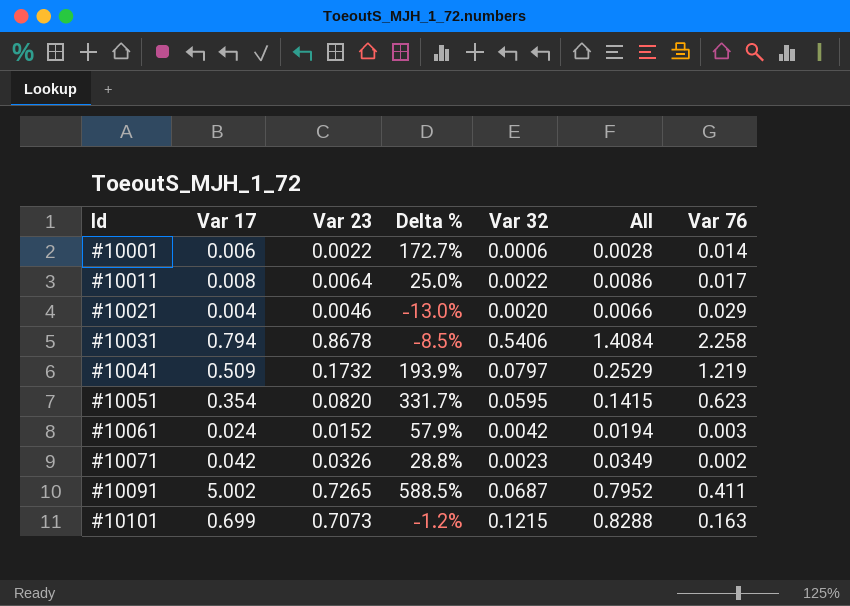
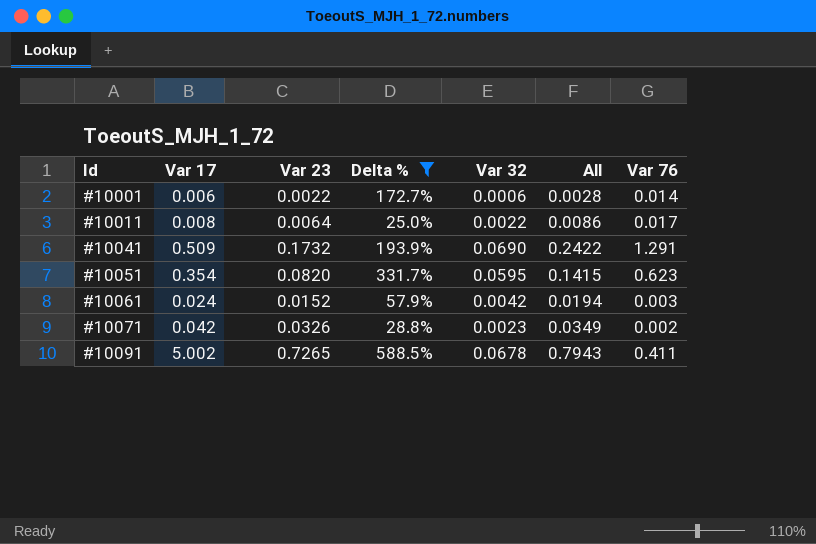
filter: none -> Delta % >= 25.0%
#10041 | Var 32: 0.0797 -> 0.0690
#10041 | All: 0.2529 -> 0.2422
#10041 | Var 76: 1.219 -> 1.291
#10091 | Var 32: 0.0687 -> 0.0678
#10091 | All: 0.7952 -> 0.7943

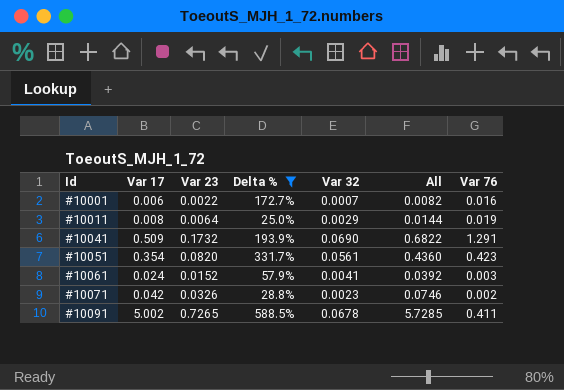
column All | formula: [Var 23] + [Var 32] -> [Var 17] + [Var 23]
#10001 | Var 32: 0.0006 -> 0.0007
#10001 | Var 76: 0.014 -> 0.016
#10011 | Var 32: 0.0022 -> 0.0029
#10011 | Var 76: 0.017 -> 0.019
#10051 | Var 32: 0.0595 -> 0.0561
#10051 | Var 76: 0.623 -> 0.423
#10061 | Var 32: 0.0042 -> 0.0041

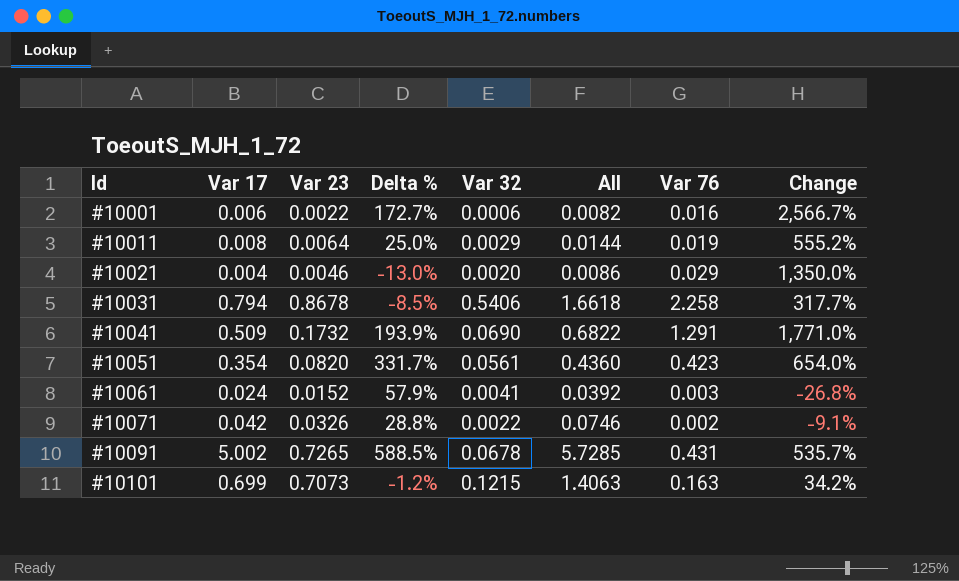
filter: Delta % >= 25.0% -> none
column Change | formula: none -> ([Var 76] - [Var 32]) / [Var 32]
#10001 | Var 32: 0.0007 -> 0.0006
#10071 | Var 32: 0.0023 -> 0.0022
#10091 | Var 76: 0.411 -> 0.431

